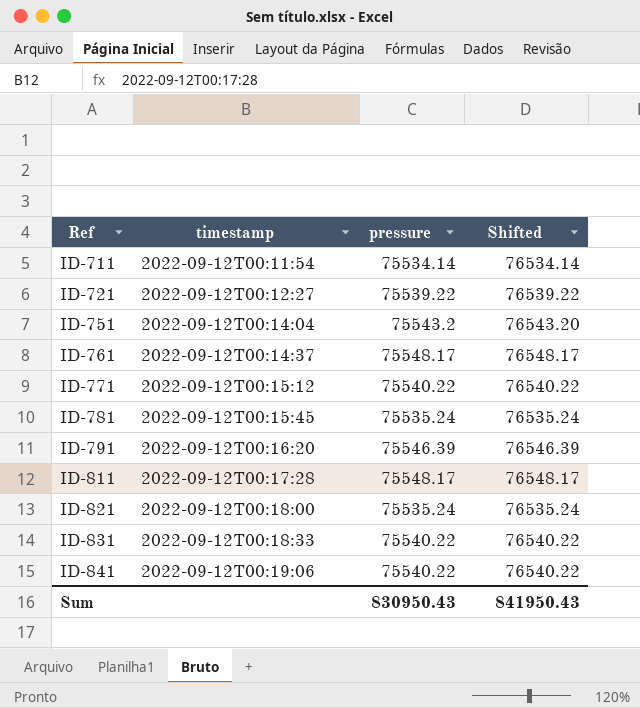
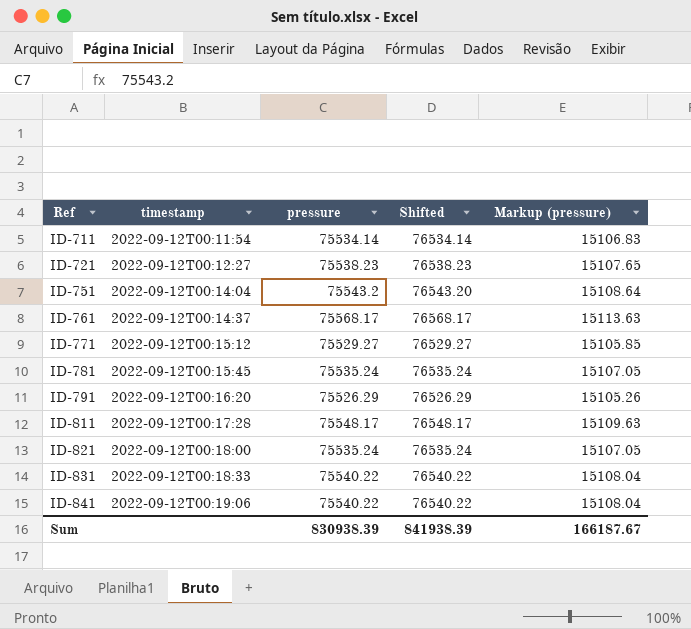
column Markup (pressure) | formula: none -> [pressure] * 0.2
ID-721 | pressure: 75539.22 -> 75538.23
ID-721 | Shifted: 76539.22 -> 76538.23
ID-761 | pressure: 75548.17 -> 75568.17
ID-761 | Shifted: 76548.17 -> 76568.17
ID-771 | pressure: 75540.22 -> 75529.27
ID-771 | Shifted: 76540.22 -> 76529.27
ID-791 | pressure: 75546.39 -> 75526.29
ID-791 | Shifted: 76546.39 -> 76526.29
Sum | pressure: 830950.43 -> 830938.39
Sum | Shifted: 841950.43 -> 841938.39

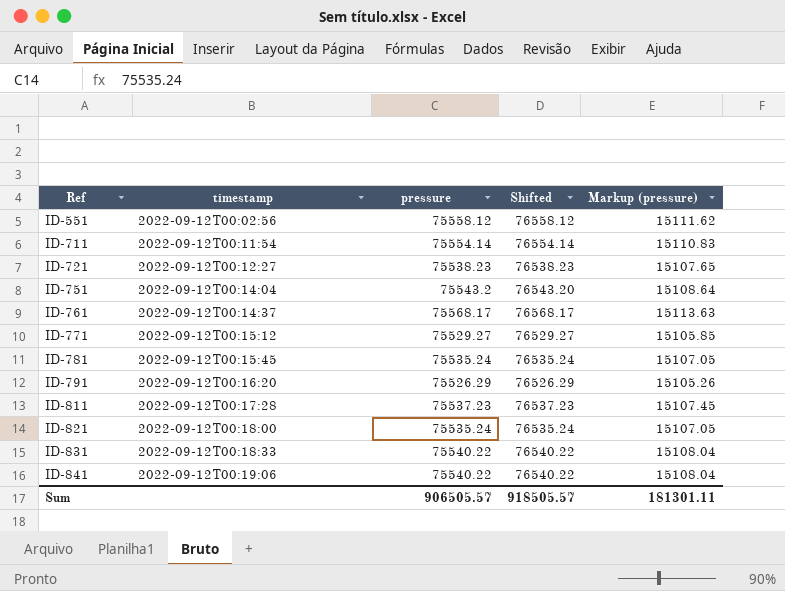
row ID-551: none -> 2022-09-12T00:02:56 | 75558.12 | 76558.12 | 15111.62
ID-711 | pressure: 75534.14 -> 75554.14
ID-711 | Shifted: 76534.14 -> 76554.14
ID-711 | Markup (pressure): 15106.83 -> 15110.83
ID-811 | pressure: 75548.17 -> 75537.23
ID-811 | Shifted: 76548.17 -> 76537.23
ID-811 | Markup (pressure): 15109.63 -> 15107.45
Sum | pressure: 830938.39 -> 906505.57
Sum | Shifted: 841938.39 -> 918505.57
Sum | Markup (pressure): 166187.67 -> 181301.11

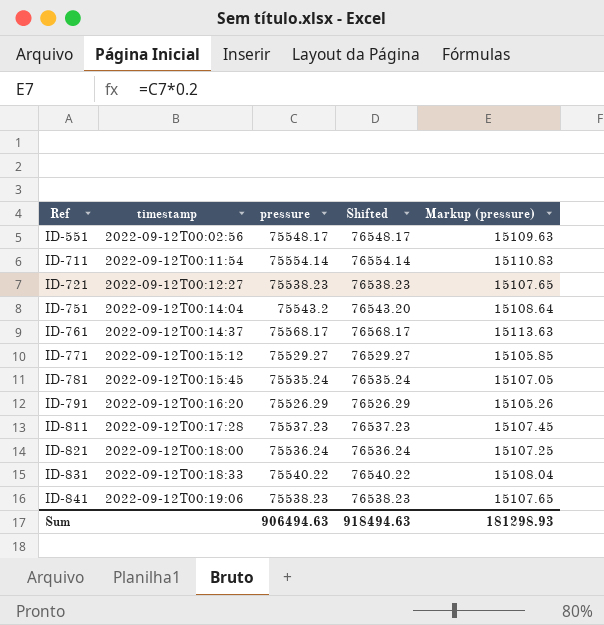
ID-551 | pressure: 75558.12 -> 75548.17
ID-551 | Shifted: 76558.12 -> 76548.17
ID-551 | Markup (pressure): 15111.62 -> 15109.63
ID-821 | pressure: 75535.24 -> 75536.24
ID-821 | Shifted: 76535.24 -> 76536.24
ID-821 | Markup (pressure): 15107.05 -> 15107.25
ID-841 | pressure: 75540.22 -> 75538.23
ID-841 | Shifted: 76540.22 -> 76538.23
ID-841 | Markup (pressure): 15108.04 -> 15107.65
Sum | pressure: 906505.57 -> 906494.63
Sum | Shifted: 918505.57 -> 918494.63
Sum | Markup (pressure): 181301.11 -> 181298.93

